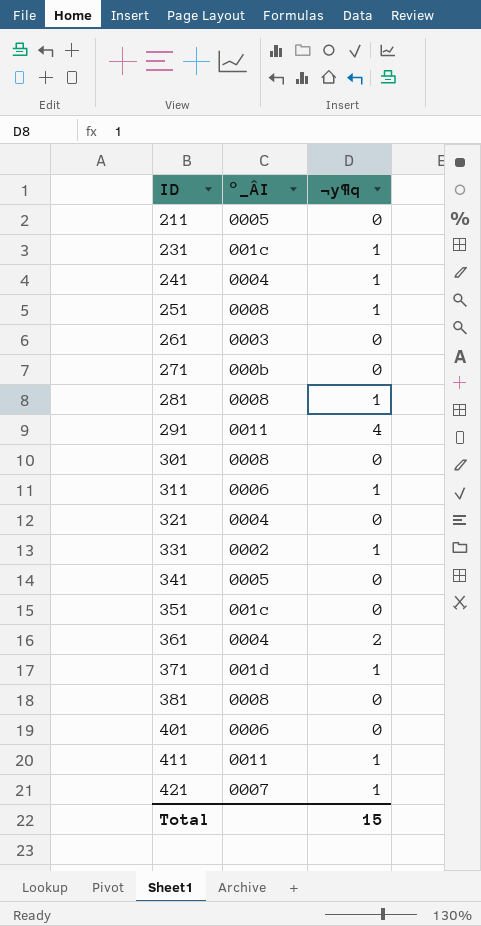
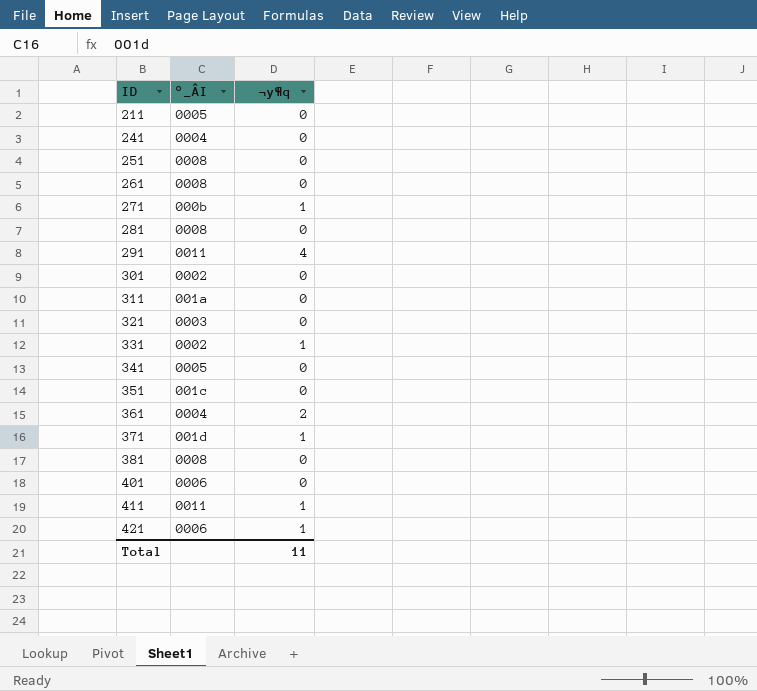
row 231: 001c | 1 -> none
241 | ¬y¶q: 1 -> 0
251 | ¬y¶q: 1 -> 0
261 | °_ÂI: 0003 -> 0008
271 | ¬y¶q: 0 -> 1
281 | ¬y¶q: 1 -> 0
301 | °_ÂI: 0008 -> 0002
311 | °_ÂI: 0006 -> 001a
311 | ¬y¶q: 1 -> 0
321 | °_ÂI: 0004 -> 0003
421 | °_ÂI: 0007 -> 0006
Total | ¬y¶q: 15 -> 11

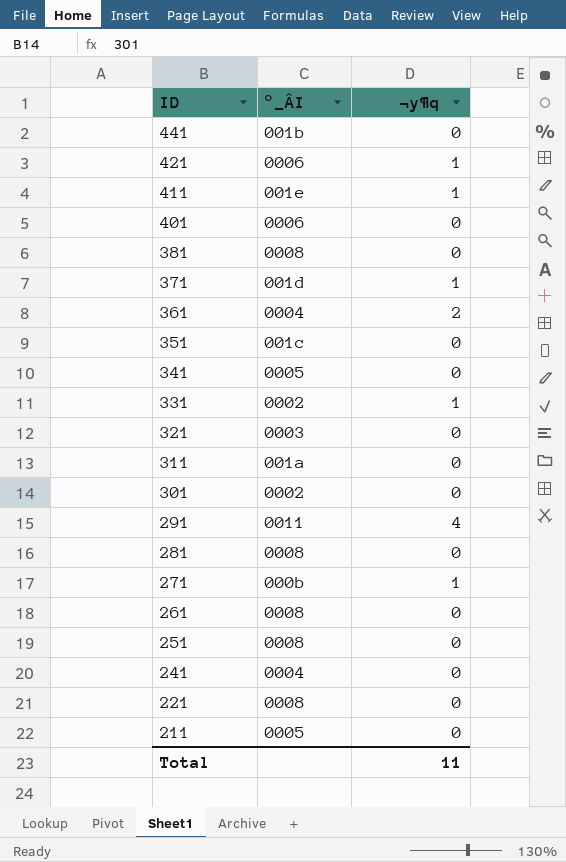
row order: ID ascending -> ID descending
row 441: none -> 001b | 0
411 | °_ÂI: 0011 -> 001e
row 221: none -> 0008 | 0

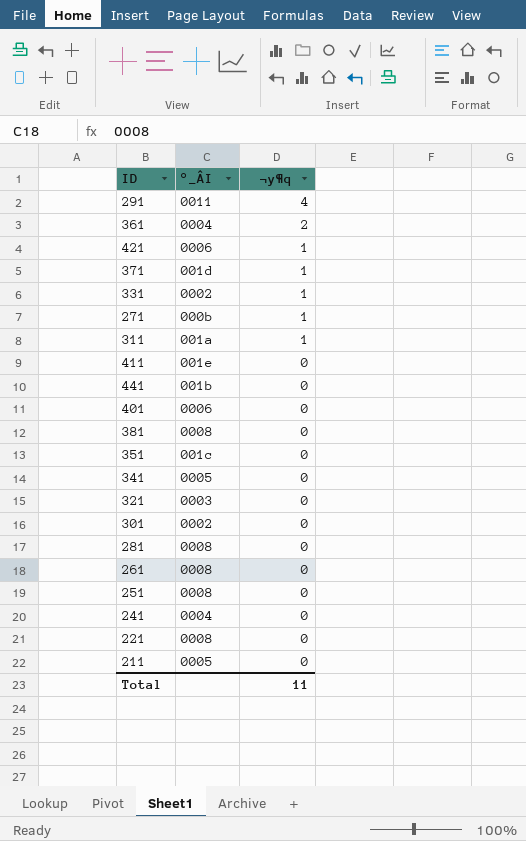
row order: ID descending -> ¬y¶q descending
311 | ¬y¶q: 0 -> 1
411 | ¬y¶q: 1 -> 0

